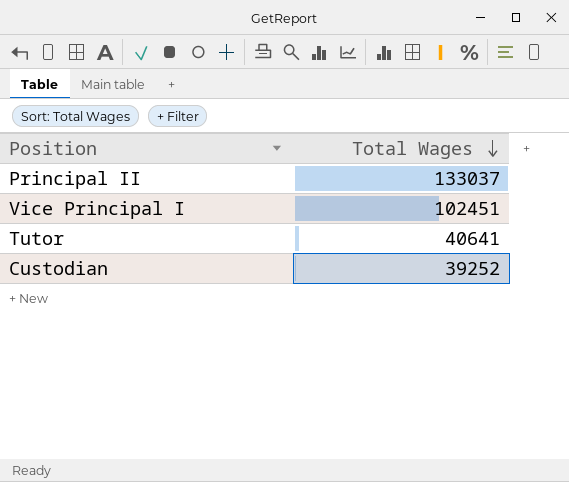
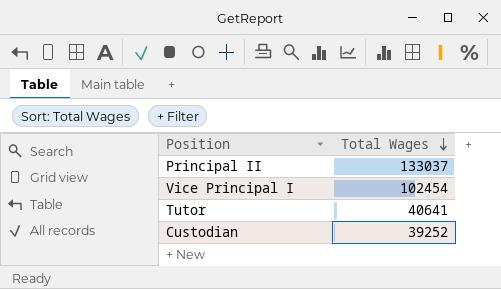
Vice Principal I | Total Wages: 102451 -> 102454

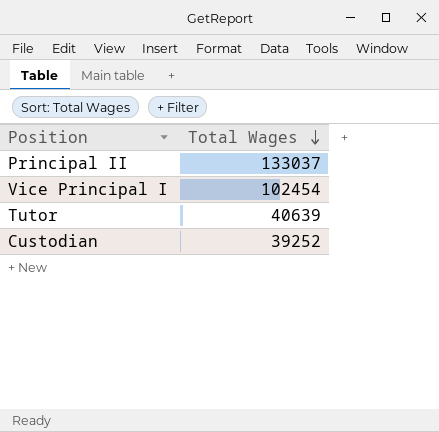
Tutor | Total Wages: 40641 -> 40639

